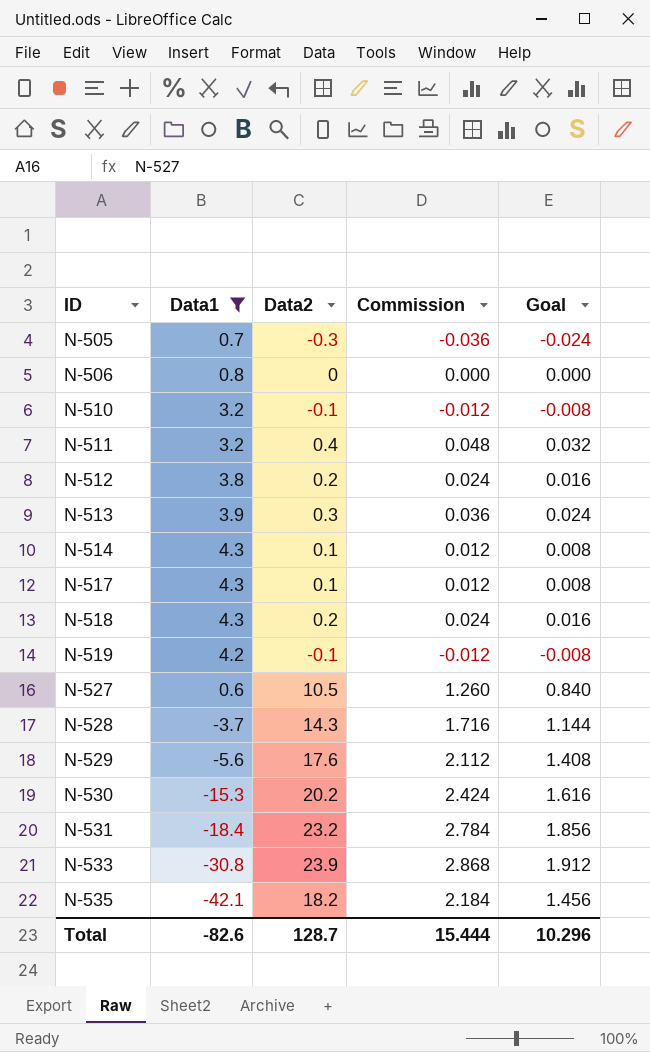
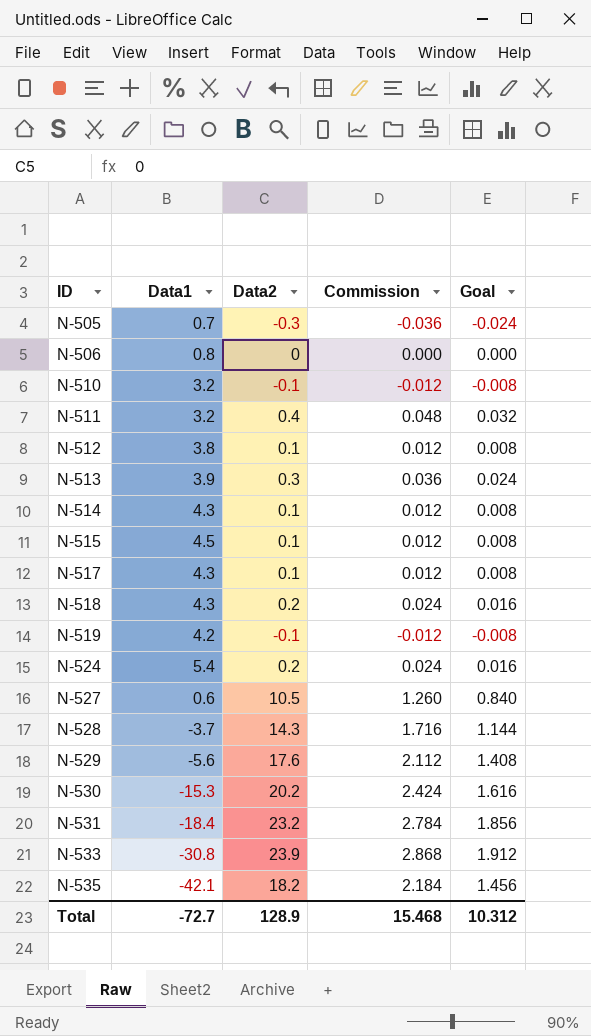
filter: Data1 <= 4.3 -> none
N-512 | Data2: 0.2 -> 0.1
N-512 | Commission: 0.024 -> 0.012
N-512 | Goal: 0.016 -> 0.008
Total | Data1: -82.6 -> -72.7
Total | Data2: 128.7 -> 128.9
Total | Commission: 15.444 -> 15.468
Total | Goal: 10.296 -> 10.312

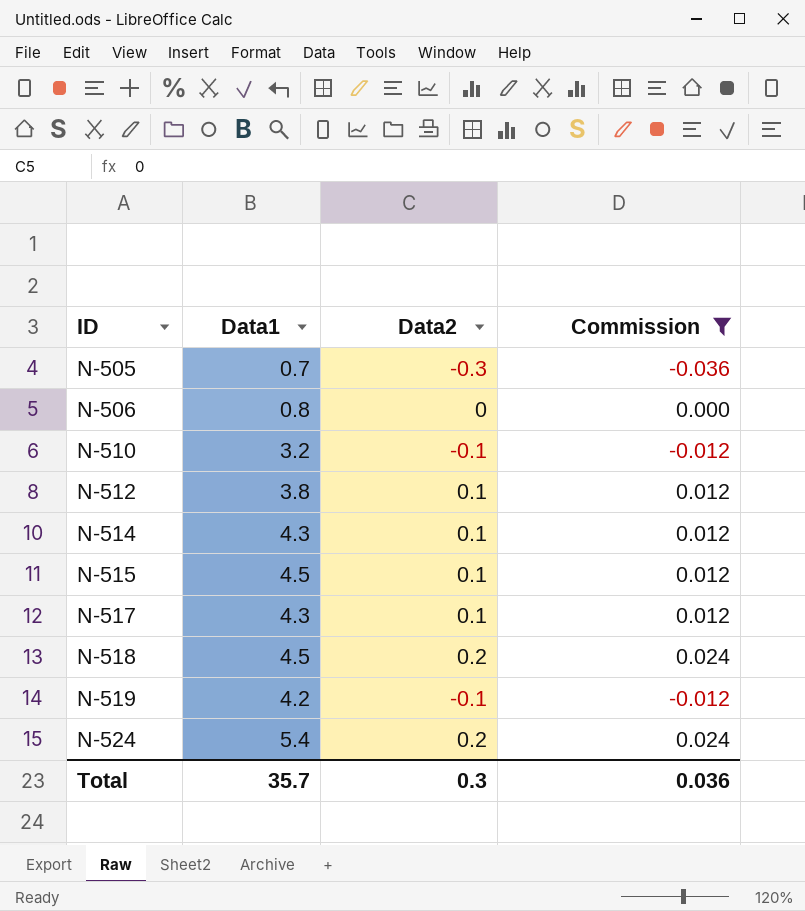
filter: none -> Commission <= 0.024
column Goal | formula: [Data2] * 0.08 -> none
N-518 | Data1: 4.3 -> 4.5
Total | Data1: -72.7 -> 35.7
Total | Data2: 128.9 -> 0.3
Total | Commission: 15.468 -> 0.036

